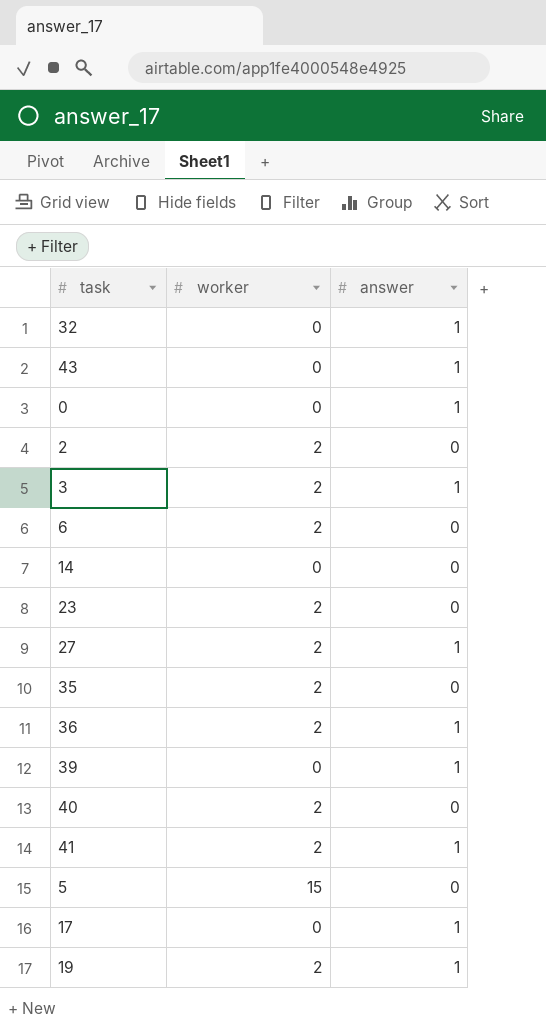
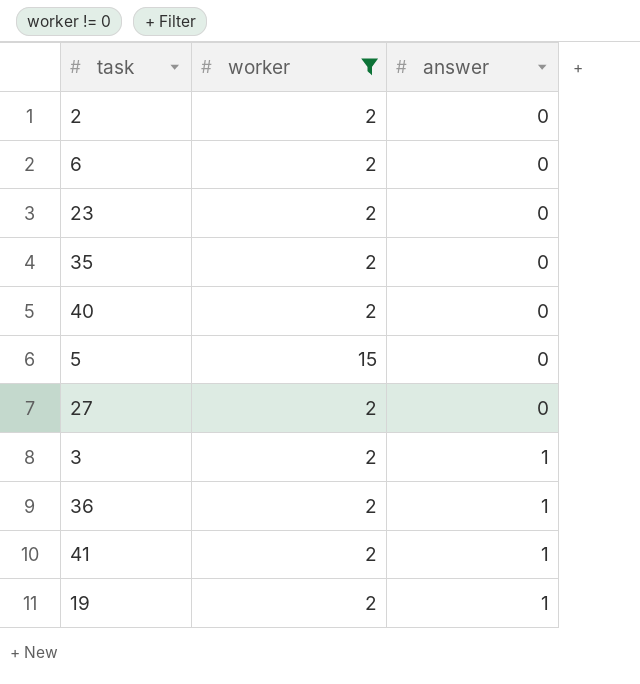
filter: none -> worker != 0
row order: none -> answer ascending
27 | answer: 1 -> 0

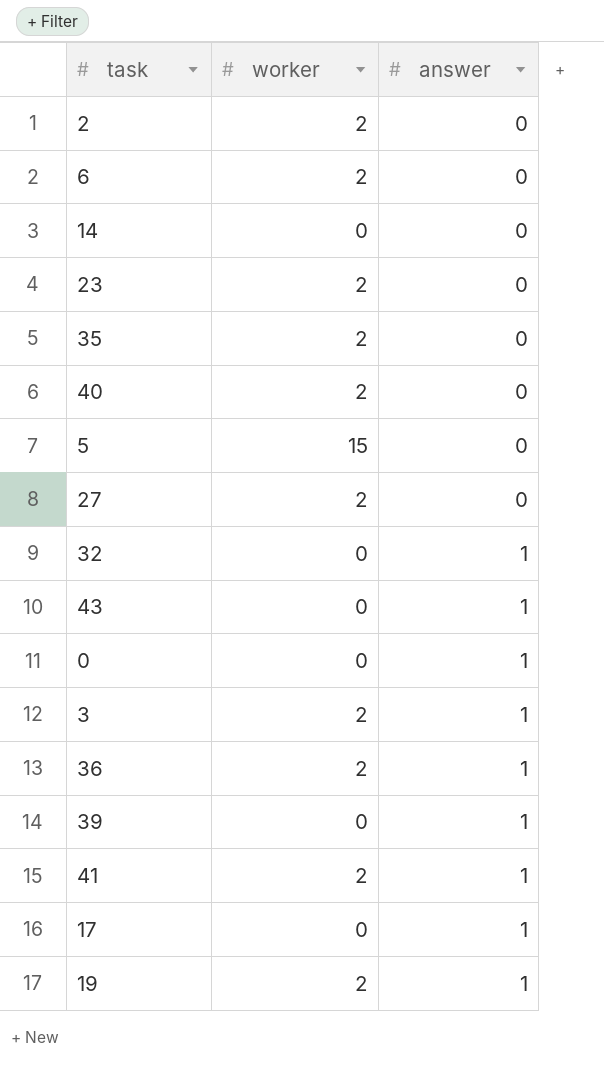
filter: worker != 0 -> none

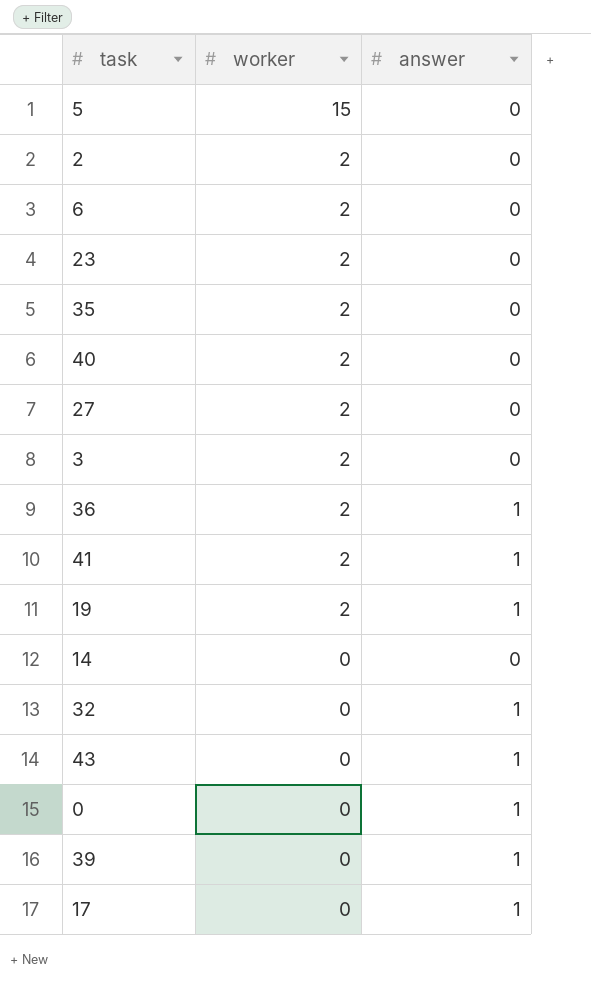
row order: answer ascending -> worker descending
3 | answer: 1 -> 0

